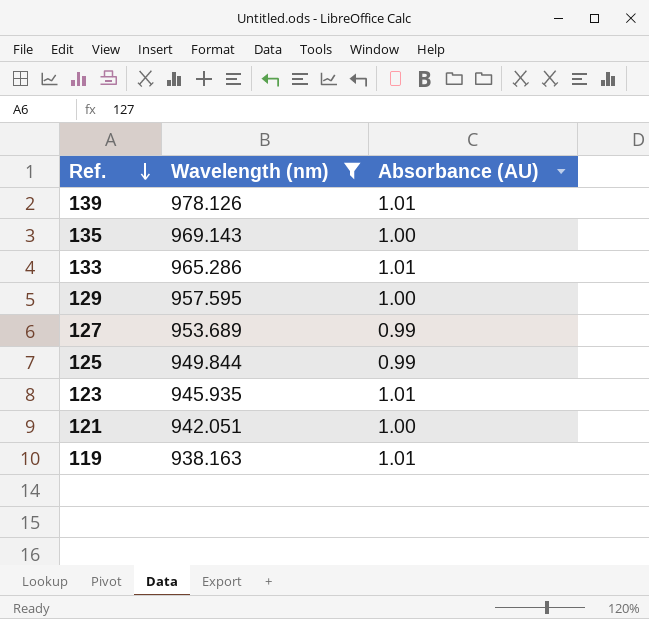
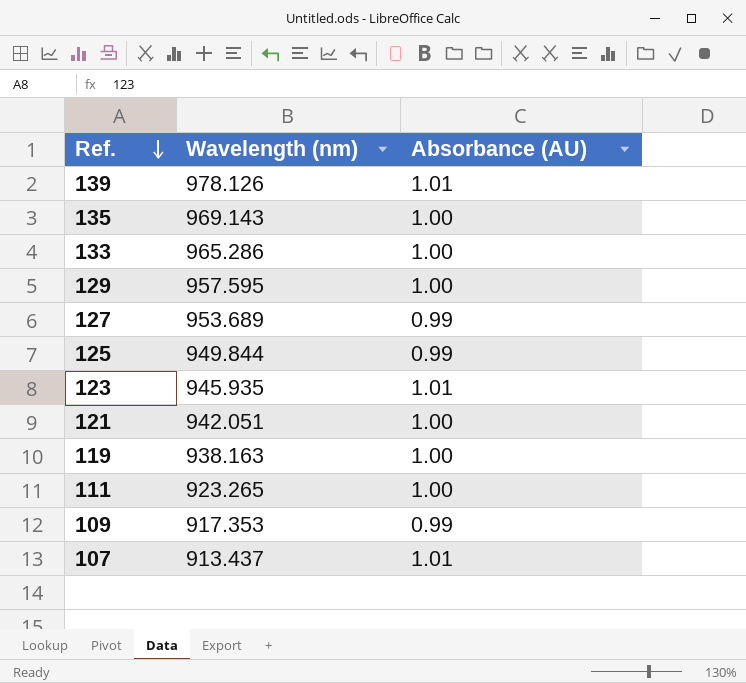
filter: Wavelength (nm) >= 938.163 -> none
133 | Absorbance (AU): 1.01 -> 1.00
119 | Absorbance (AU): 1.01 -> 1.00

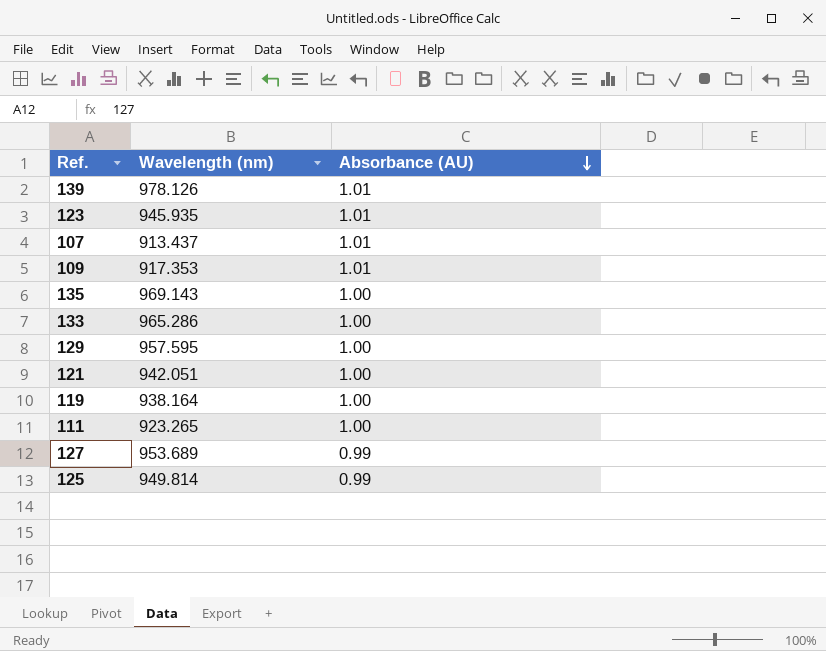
row order: Ref. descending -> Absorbance (AU) descending
109 | Absorbance (AU): 0.99 -> 1.01
119 | Wavelength (nm): 938.163 -> 938.164
125 | Wavelength (nm): 949.844 -> 949.814

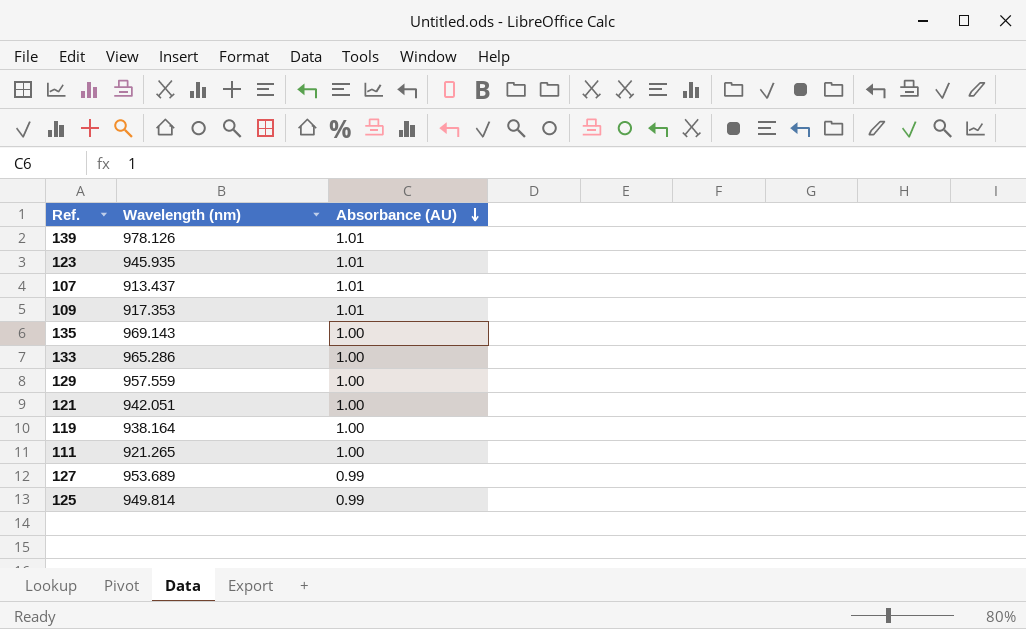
129 | Wavelength (nm): 957.595 -> 957.559
111 | Wavelength (nm): 923.265 -> 921.265

